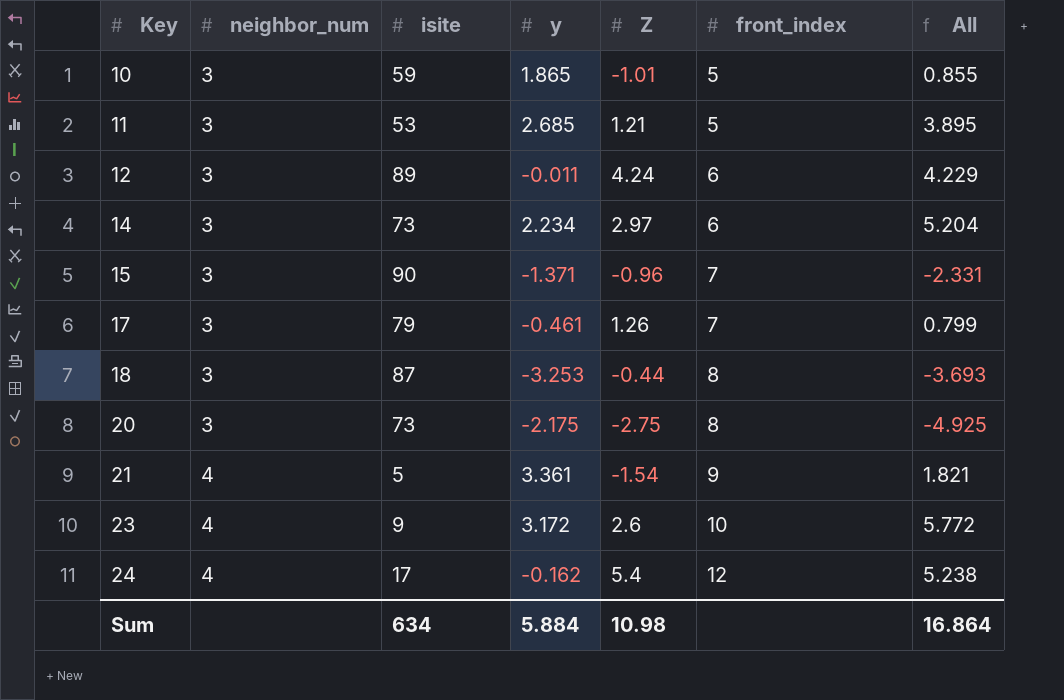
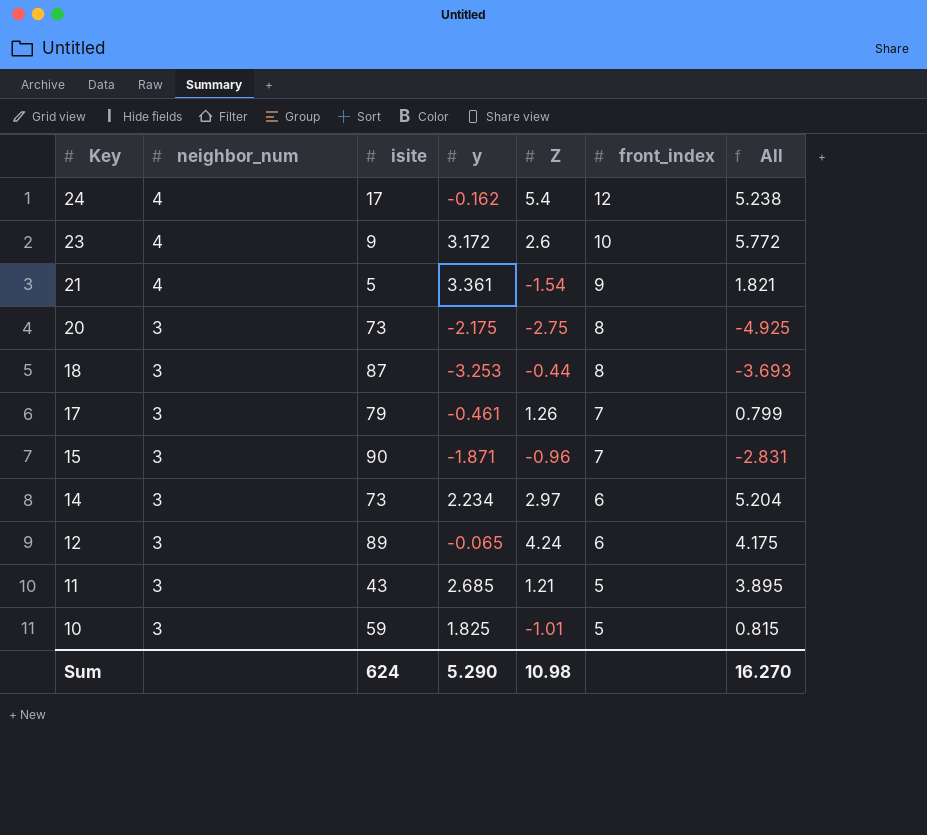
row order: Key ascending -> Key descending
15 | y: -1.371 -> -1.871
15 | All: -2.331 -> -2.831
12 | y: -0.011 -> -0.065
12 | All: 4.229 -> 4.175
11 | isite: 53 -> 43
10 | y: 1.865 -> 1.825
10 | All: 0.855 -> 0.815
Sum | isite: 634 -> 624
Sum | y: 5.884 -> 5.290
Sum | All: 16.864 -> 16.270

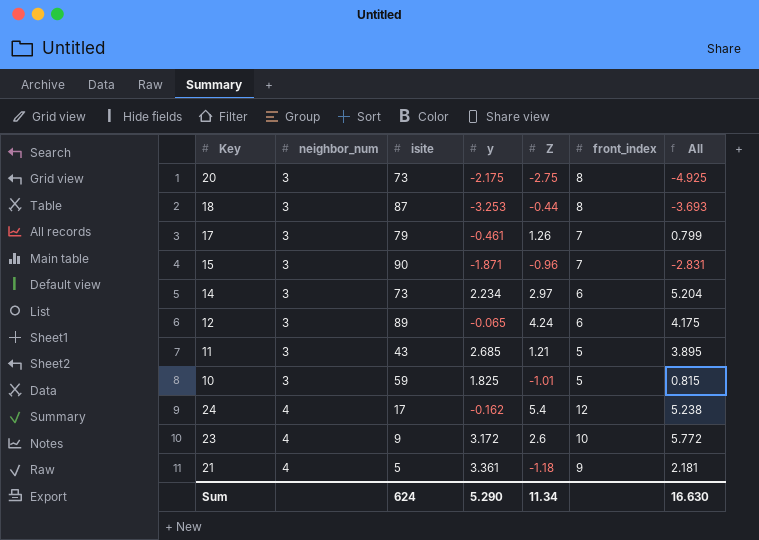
row order: Key descending -> neighbor_num ascending
21 | Z: -1.54 -> -1.18
21 | All: 1.821 -> 2.181
Sum | Z: 10.98 -> 11.34
Sum | All: 16.270 -> 16.630

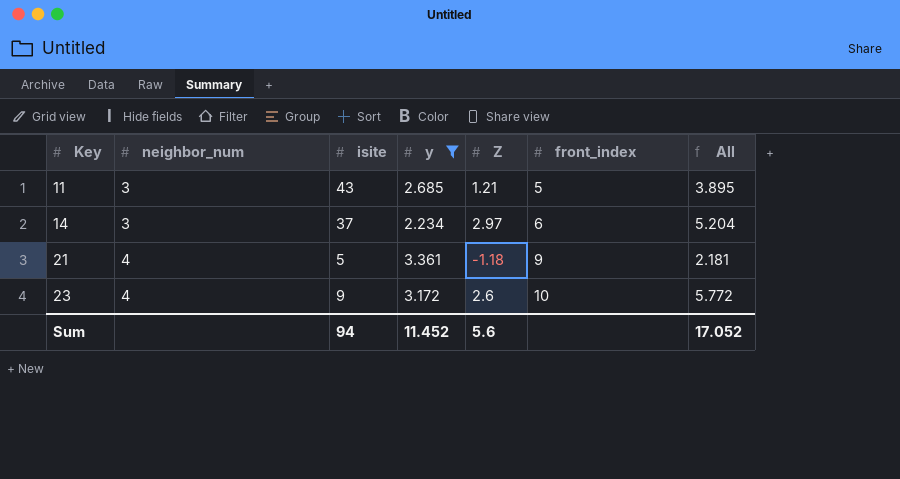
filter: none -> y >= 2.234
row order: neighbor_num ascending -> Key ascending
14 | isite: 73 -> 37
Sum | isite: 624 -> 94
Sum | y: 5.290 -> 11.452
Sum | Z: 11.34 -> 5.6
Sum | All: 16.630 -> 17.052

